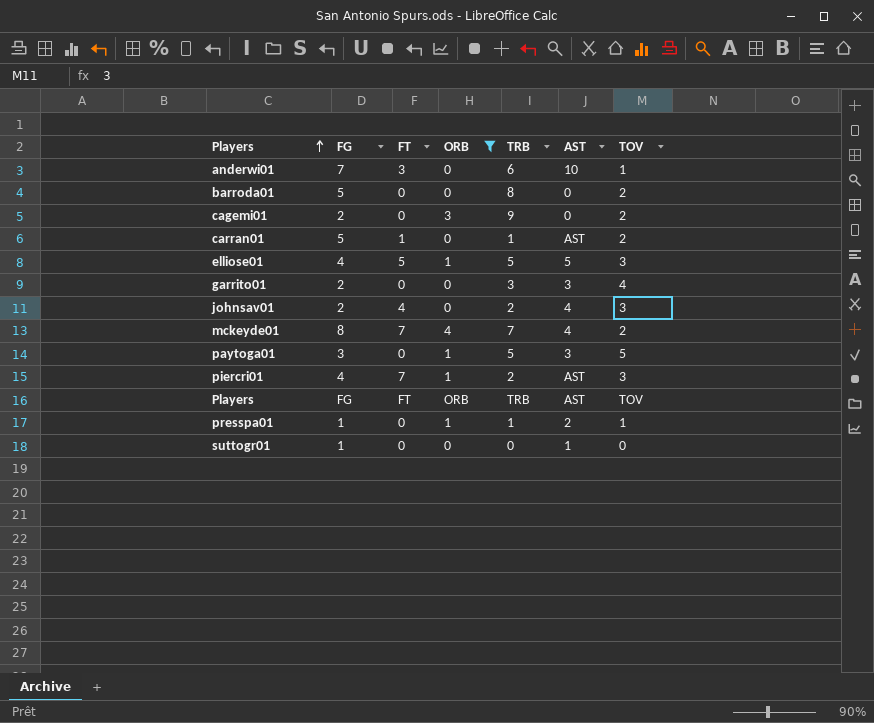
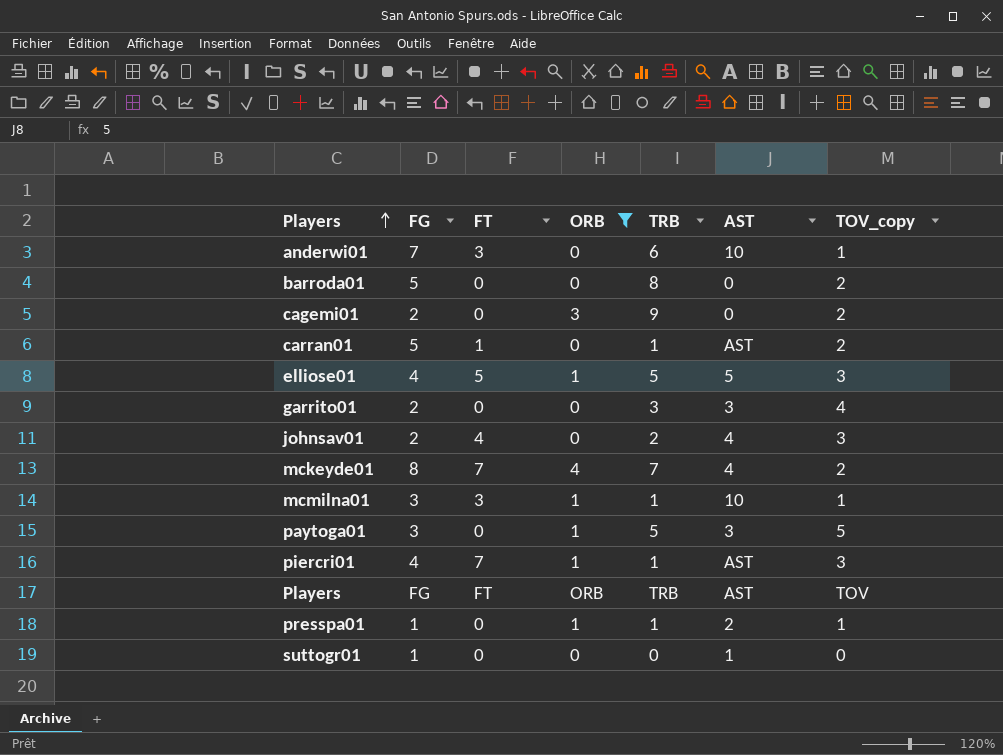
column name: TOV -> TOV_copy
row mcmilna01: none -> 3 | 3 | 1 | 1 | 10 | 1
piercri01 | TRB: 2 -> 1

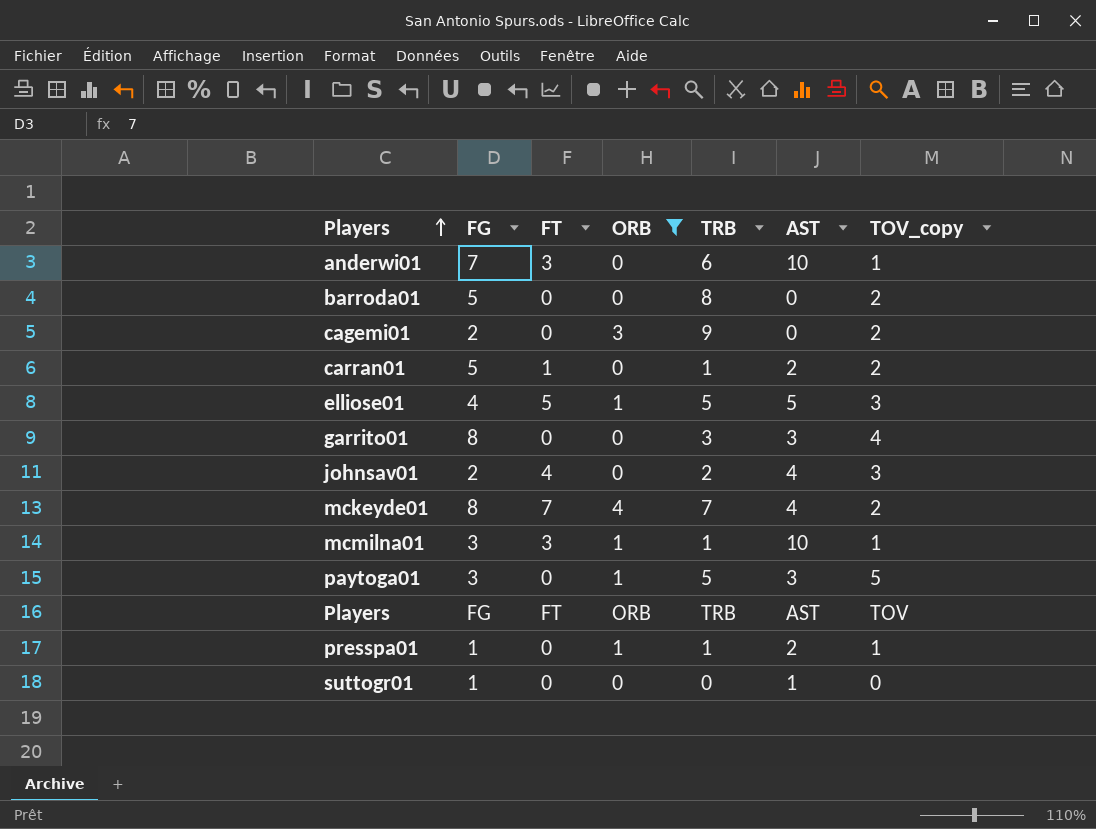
row piercri01: 4 | 7 | 1 | 1 | AST | 3 -> none
carran01 | AST: AST -> 2
garrito01 | FG: 2 -> 8

